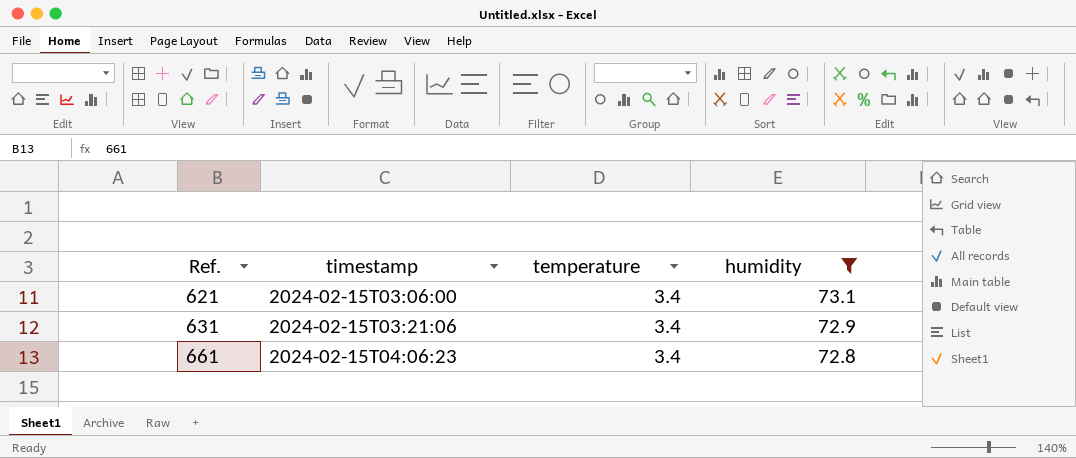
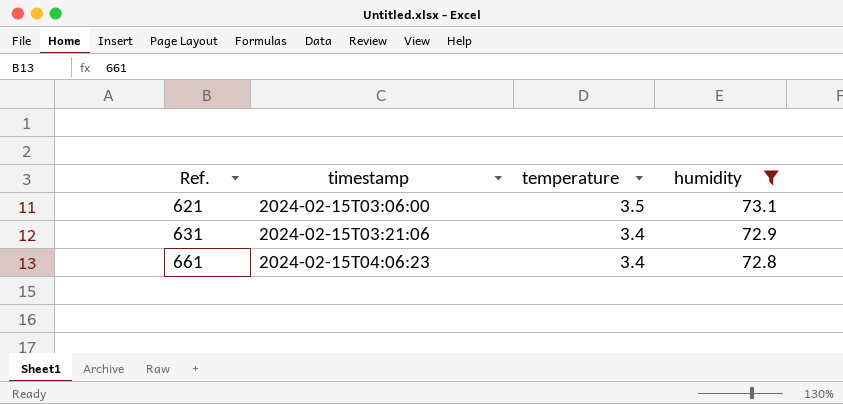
621 | temperature: 3.4 -> 3.5

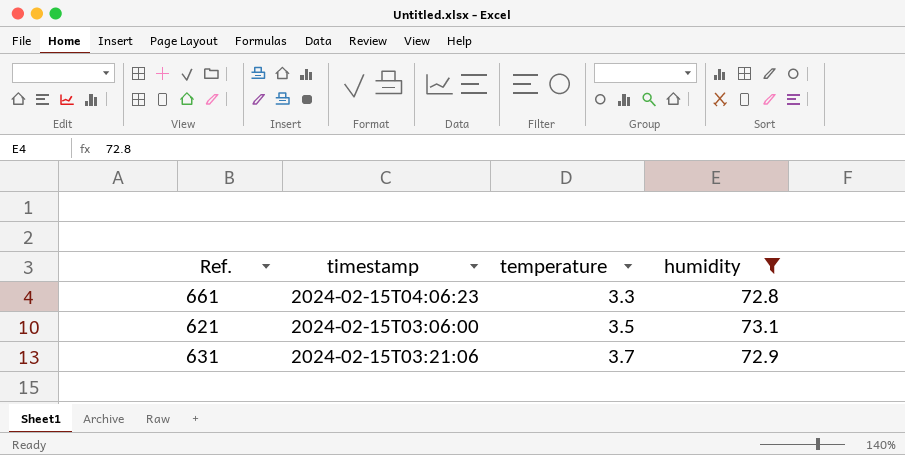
row order: Ref. ascending -> temperature ascending
661 | temperature: 3.4 -> 3.3
631 | temperature: 3.4 -> 3.7

